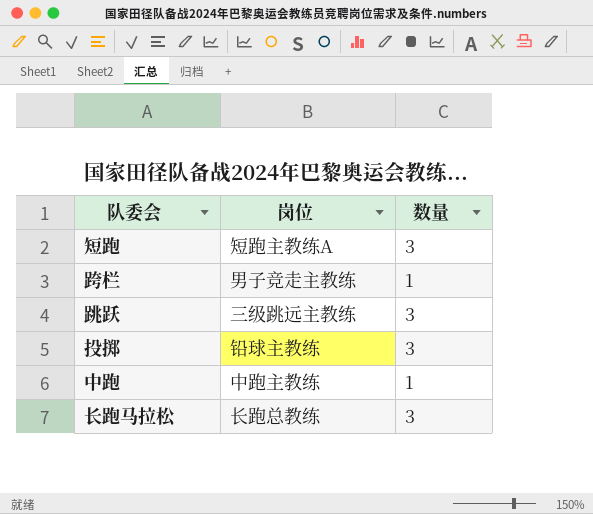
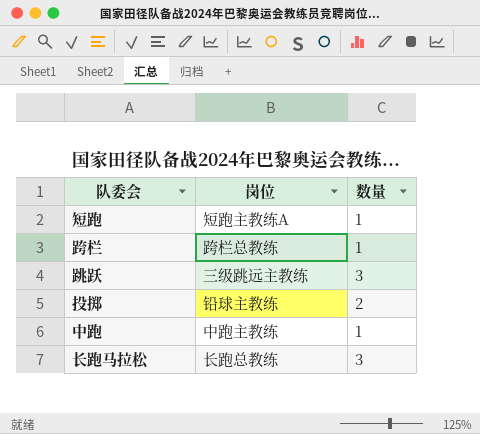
短跑 | 数量: 3 -> 1
跨栏 | 岗位: 男子竞走主教练 -> 跨栏总教练
投掷 | 数量: 3 -> 2

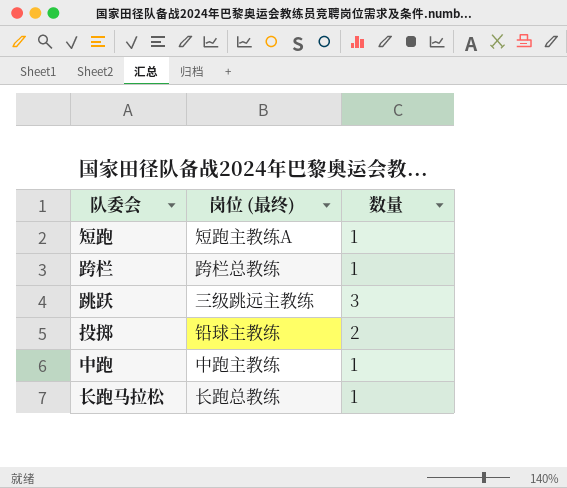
column name: 岗位 -> 岗位 (最终)
长跑马拉松 | 数量: 3 -> 1

